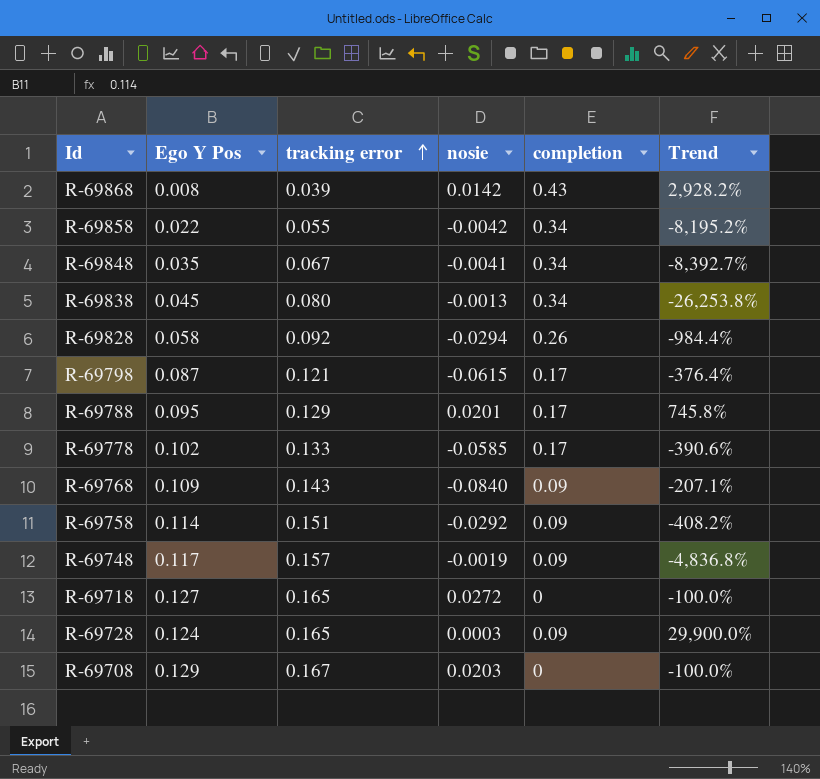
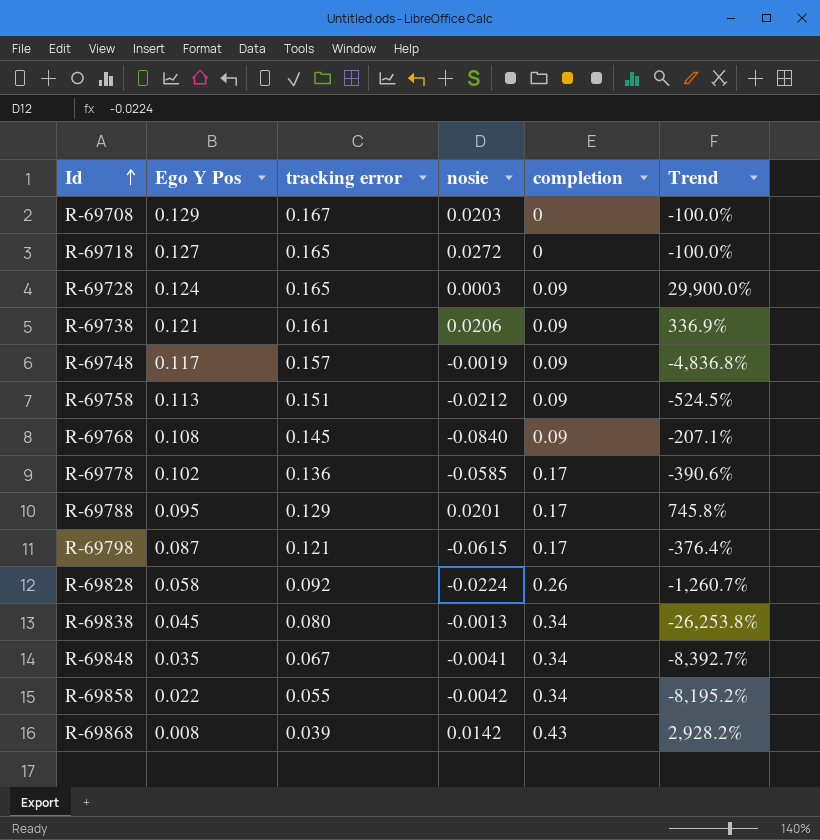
row order: tracking error ascending -> Id ascending
row R-69738: none -> 0.121 | 0.161 | 0.0206 | 0.09 | 336.9%
R-69758 | Ego Y Pos: 0.114 -> 0.113
R-69758 | nosie: -0.0292 -> -0.0212
R-69758 | Trend: -408.2% -> -524.5%
R-69768 | Ego Y Pos: 0.109 -> 0.108
R-69768 | tracking error: 0.143 -> 0.145
R-69778 | tracking error: 0.133 -> 0.136
R-69828 | nosie: -0.0294 -> -0.0224
R-69828 | Trend: -984.4% -> -1,260.7%

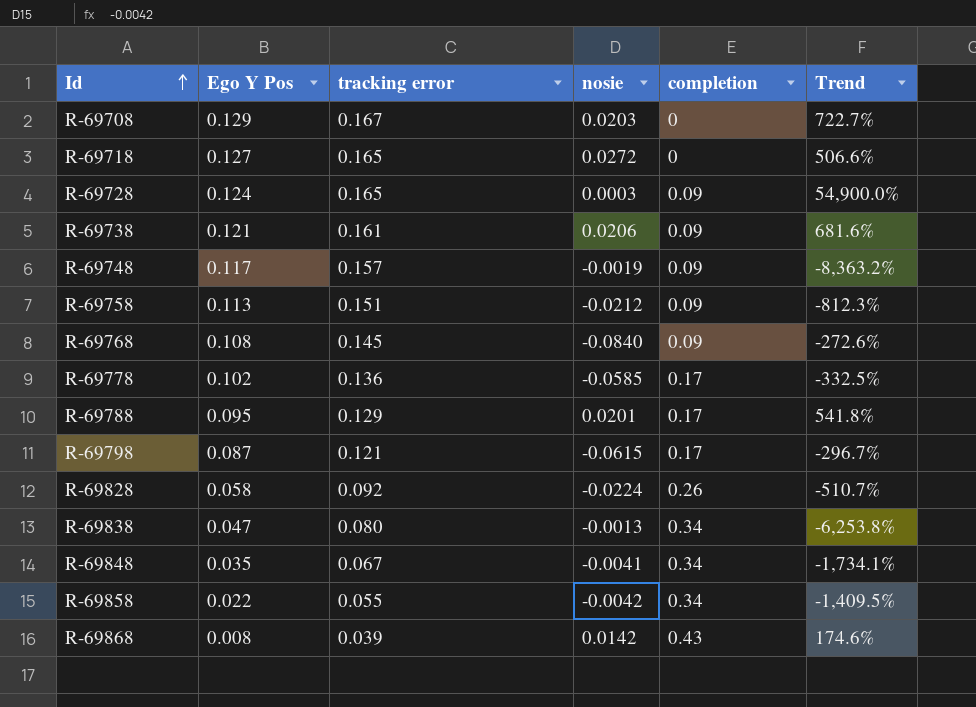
column Trend | formula: ([completion] - [nosie]) / [nosie] -> ([tracking error] - [nosie]) / [nosie]
R-69838 | Ego Y Pos: 0.045 -> 0.047

